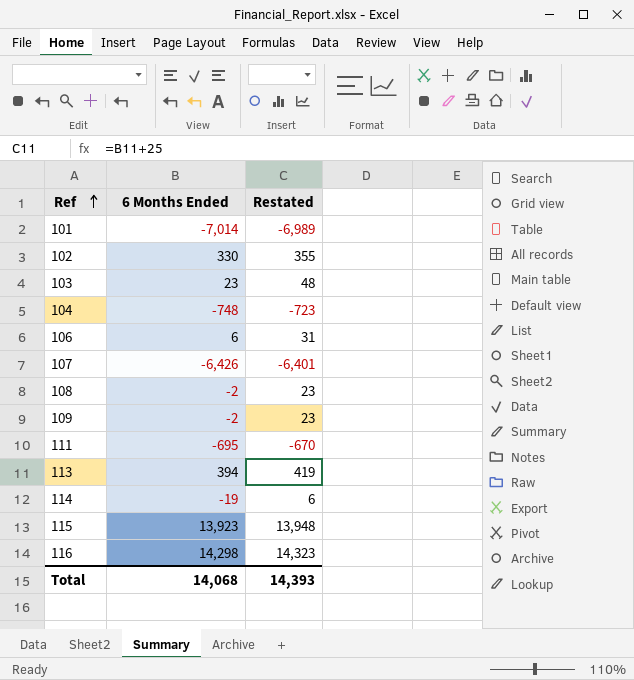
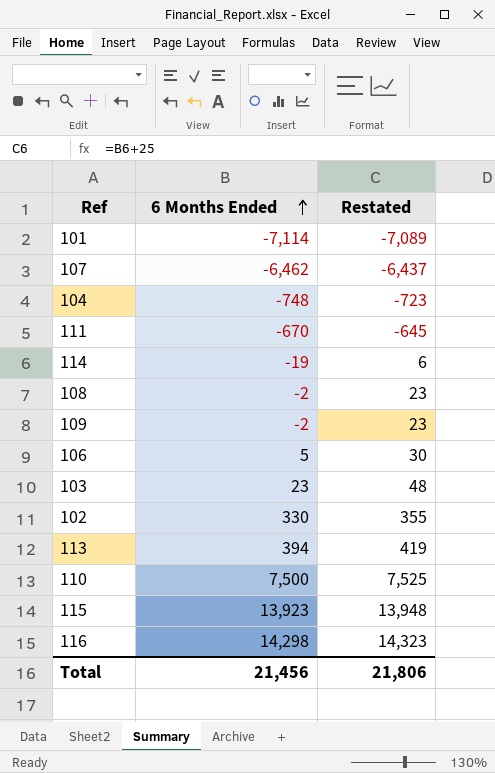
row order: Ref ascending -> 6 Months Ended ascending
101 | 6 Months Ended: -7,014 -> -7,114
101 | Restated: -6,989 -> -7,089
107 | 6 Months Ended: -6,426 -> -6,462
107 | Restated: -6,401 -> -6,437
111 | 6 Months Ended: -695 -> -670
111 | Restated: -670 -> -645
106 | 6 Months Ended: 6 -> 5
106 | Restated: 31 -> 30
row 110: none -> 7,500 | 7,525
Total | 6 Months Ended: 14,068 -> 21,456
Total | Restated: 14,393 -> 21,806

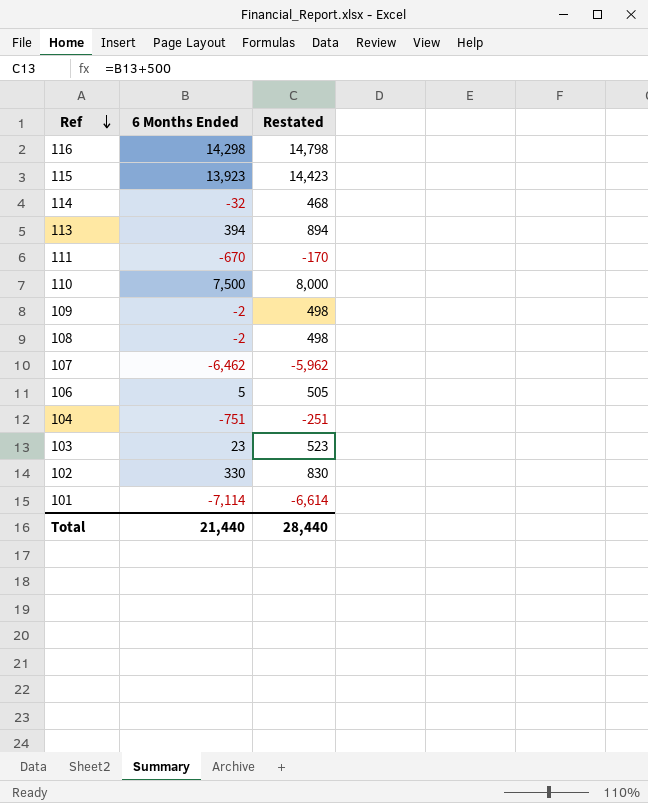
row order: 6 Months Ended ascending -> Ref descending
column Restated | formula: [6 Months Ended] + 25 -> [6 Months Ended] + 500
114 | 6 Months Ended: -19 -> -32
104 | 6 Months Ended: -748 -> -751
Total | 6 Months Ended: 21,456 -> 21,440
Total | Restated: 21,806 -> 28,440

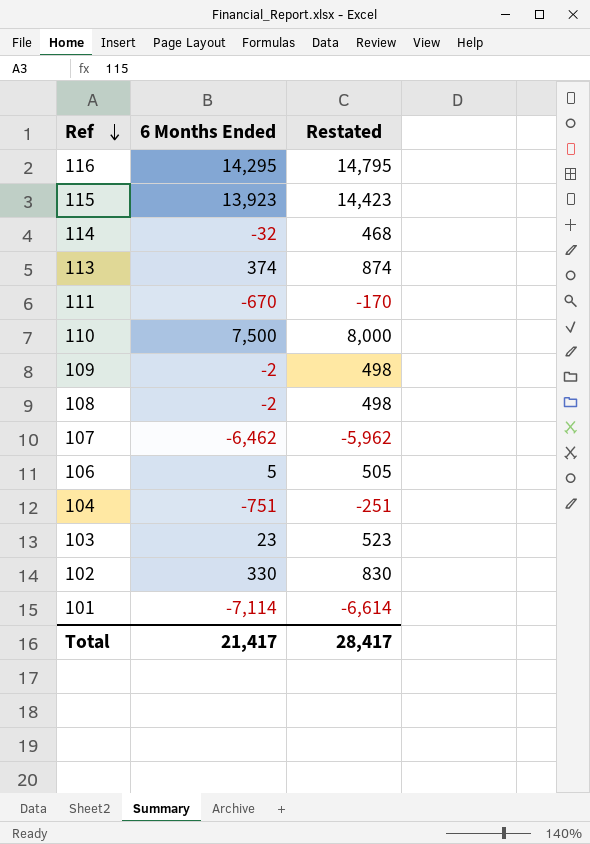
116 | 6 Months Ended: 14,298 -> 14,295
116 | Restated: 14,798 -> 14,795
113 | 6 Months Ended: 394 -> 374
113 | Restated: 894 -> 874
Total | 6 Months Ended: 21,440 -> 21,417
Total | Restated: 28,440 -> 28,417

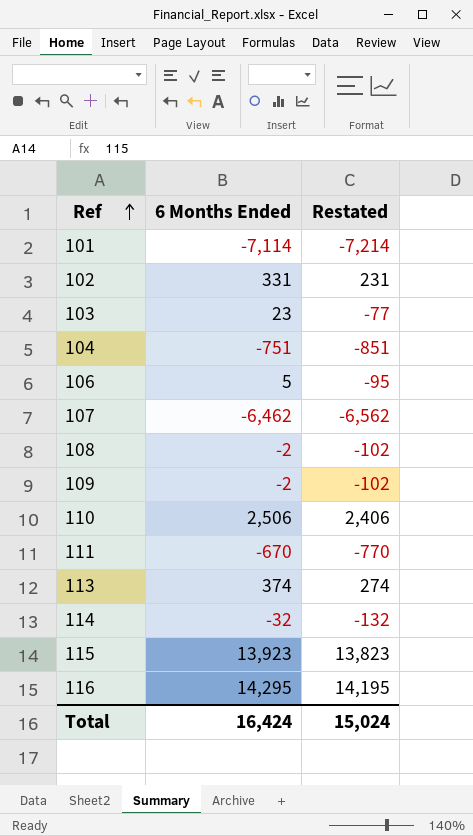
row order: Ref descending -> Ref ascending
column Restated | formula: [6 Months Ended] + 500 -> [6 Months Ended] - 100
102 | 6 Months Ended: 330 -> 331
110 | 6 Months Ended: 7,500 -> 2,506
Total | 6 Months Ended: 21,417 -> 16,424
Total | Restated: 28,417 -> 15,024

